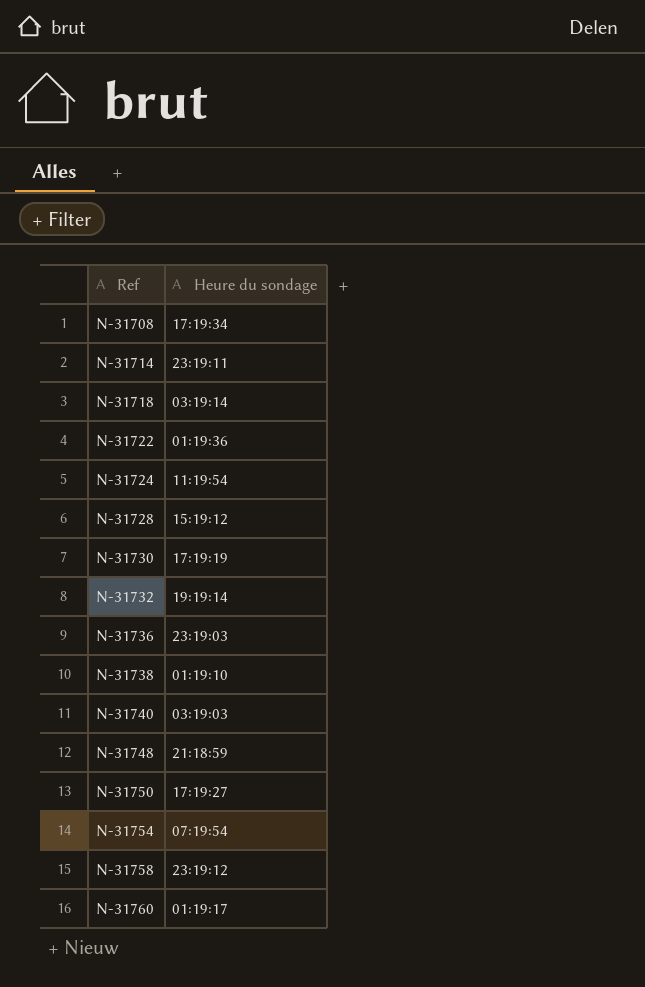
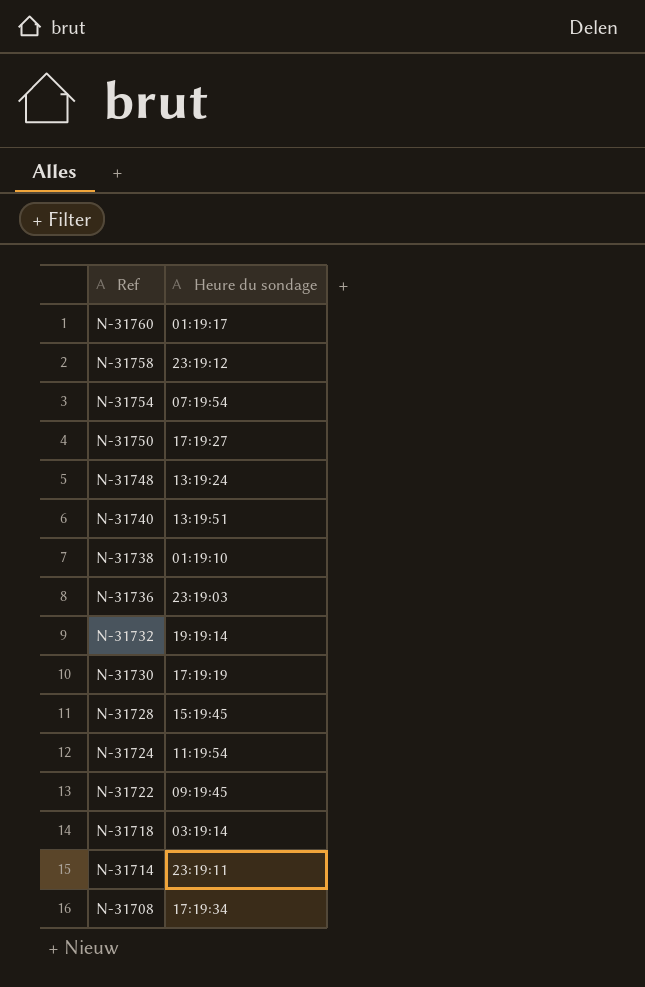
row order: Ref ascending -> Ref descending
N-31748 | Heure du sondage: 21:18:59 -> 13:19:24
N-31740 | Heure du sondage: 03:19:03 -> 13:19:51
N-31728 | Heure du sondage: 15:19:12 -> 15:19:45
N-31722 | Heure du sondage: 01:19:36 -> 09:19:45

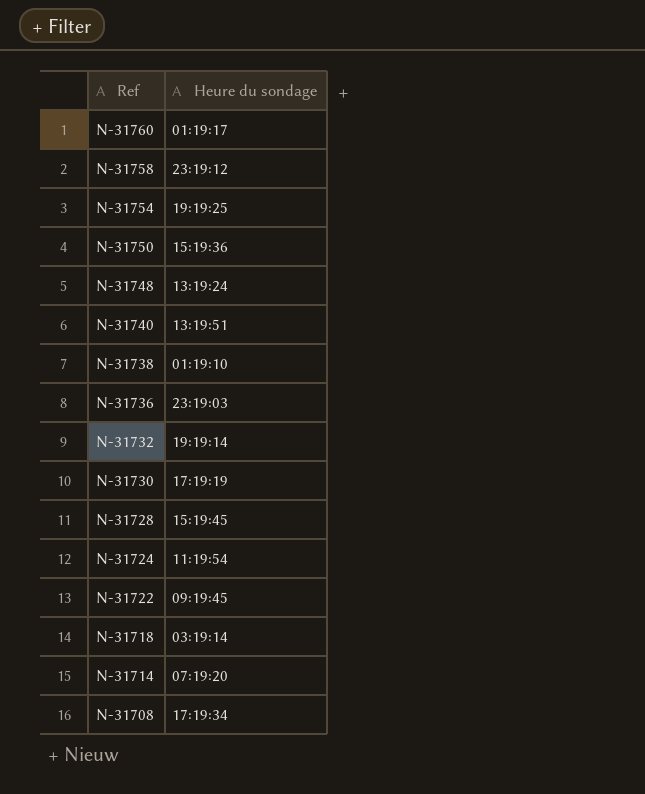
N-31754 | Heure du sondage: 07:19:54 -> 19:19:25
N-31750 | Heure du sondage: 17:19:27 -> 15:19:36
N-31714 | Heure du sondage: 23:19:11 -> 07:19:20

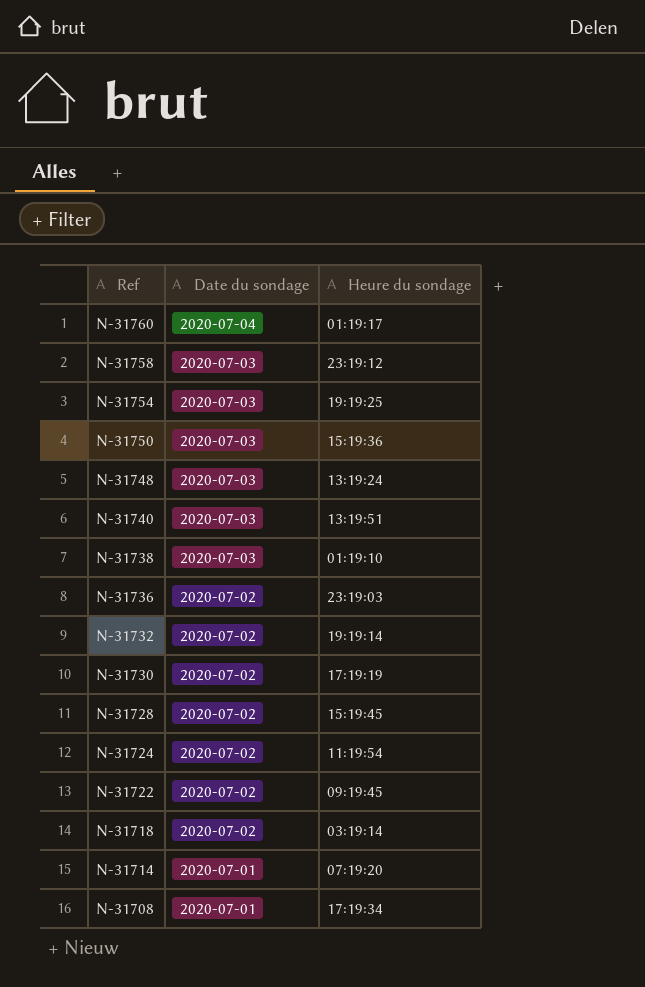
column Date du sondage | position: none -> 2

